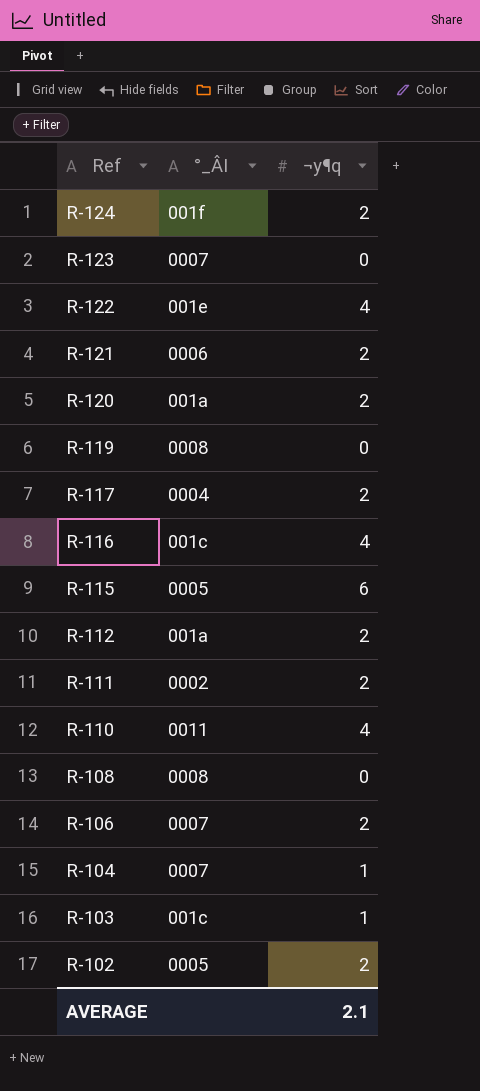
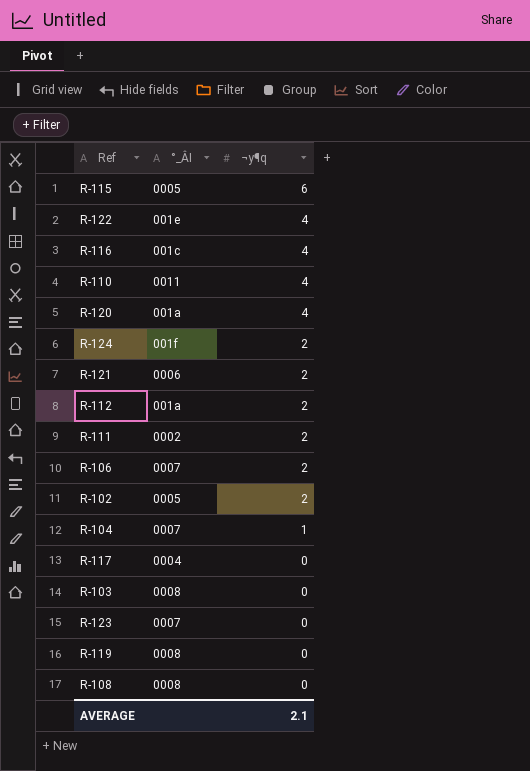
row order: Ref descending -> ¬y¶q descending
R-120 | ¬y¶q: 2 -> 4
R-117 | ¬y¶q: 2 -> 0
R-103 | °_ÂI: 001c -> 0008
R-103 | ¬y¶q: 1 -> 0

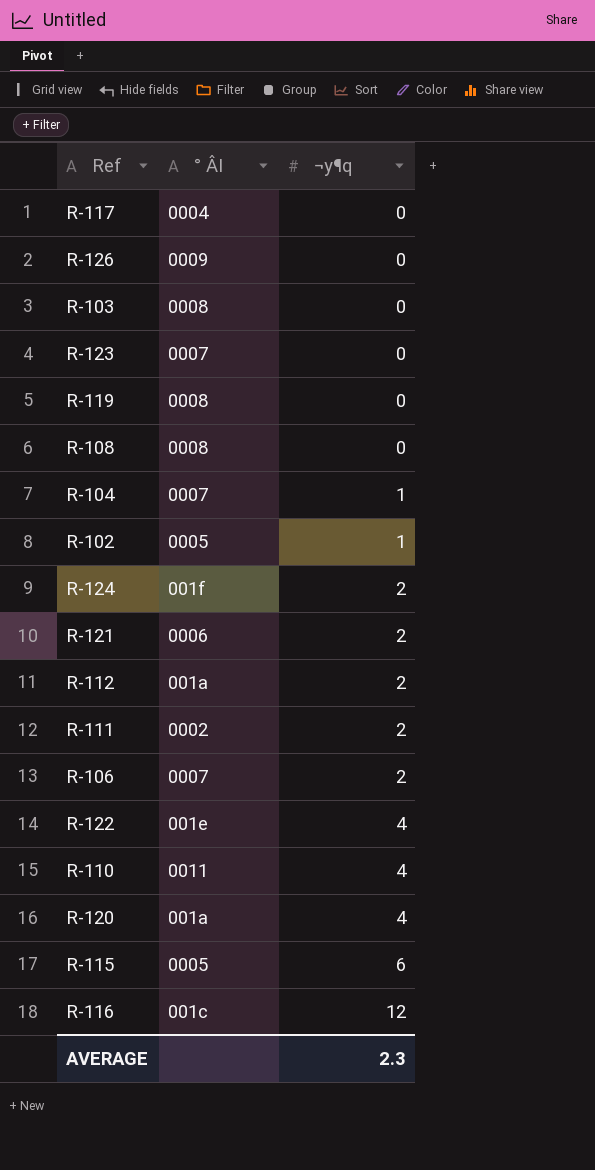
row order: ¬y¶q descending -> ¬y¶q ascending
column name: °_ÂI -> ° ÂI
row R-126: none -> 0009 | 0
R-102 | ¬y¶q: 2 -> 1
R-116 | ¬y¶q: 4 -> 12
AVERAGE | ¬y¶q: 2.1 -> 2.3

